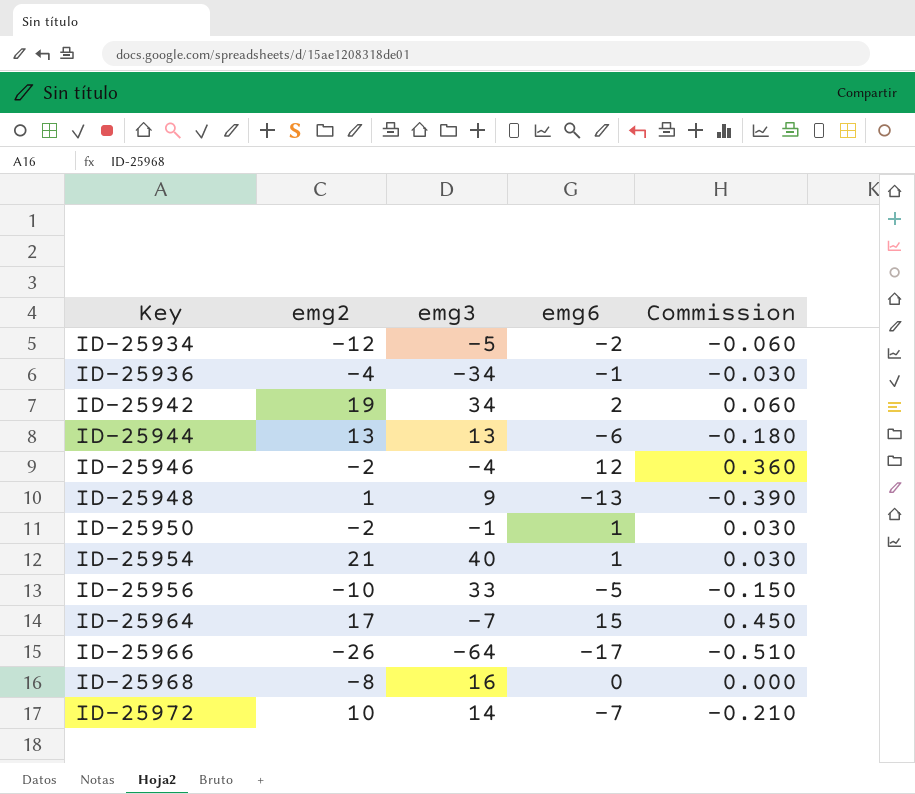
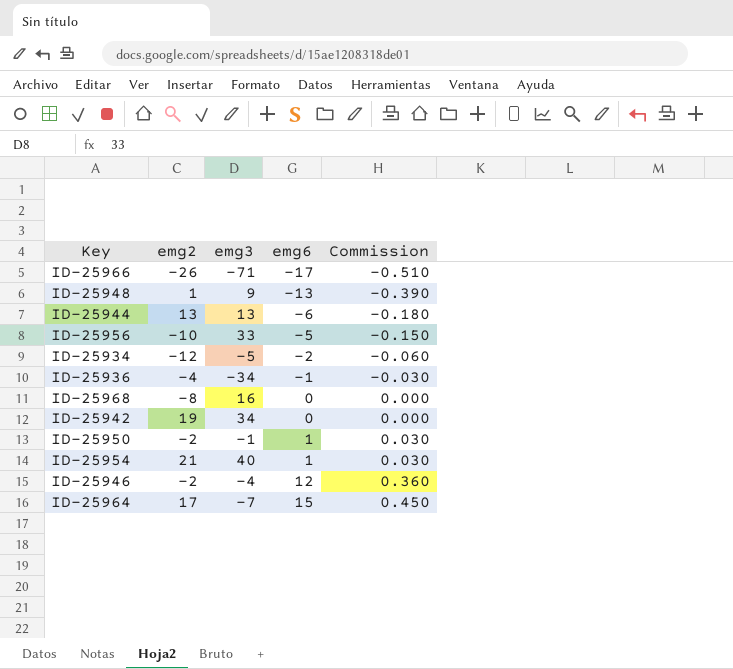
row order: Key ascending -> emg6 ascending
row ID-25972: 10 | 14 | -7 | -0.210 -> none
ID-25966 | emg3: -64 -> -71
ID-25942 | emg6: 2 -> 0
ID-25942 | Commission: 0.060 -> 0.000

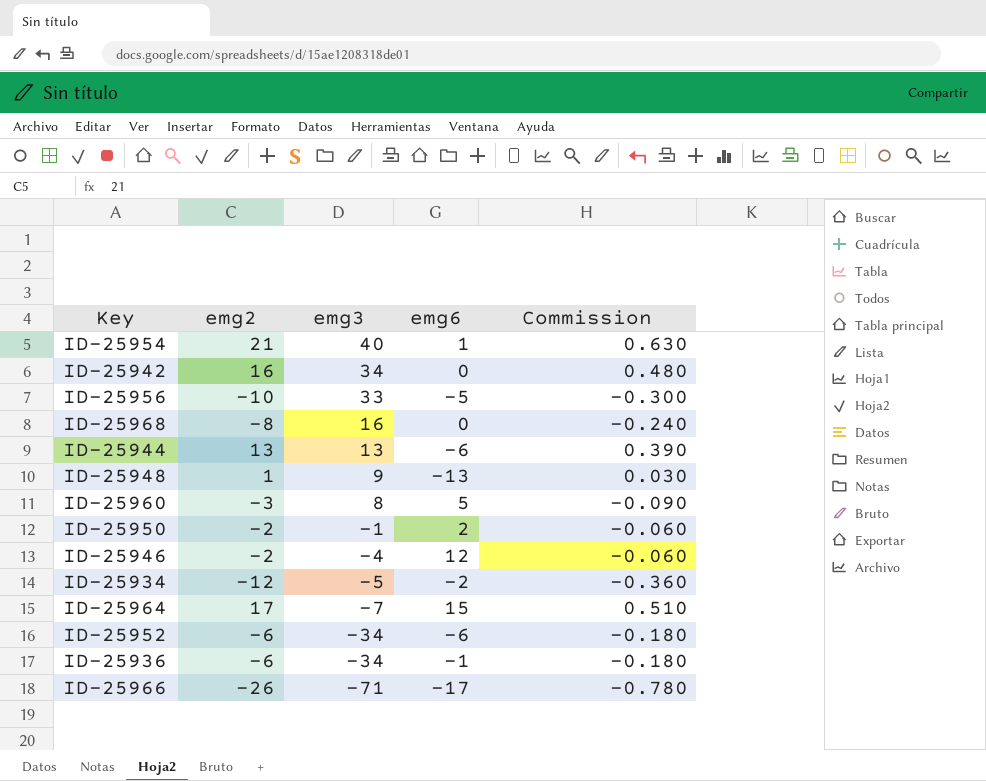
row order: emg6 ascending -> emg3 descending
column Commission | formula: [emg6] * 0.03 -> [emg2] * 0.03
ID-25942 | emg2: 19 -> 16
row ID-25960: none -> -3 | 8 | 5 | -0.090
ID-25950 | emg6: 1 -> 2
row ID-25952: none -> -6 | -34 | -6 | -0.180
ID-25936 | emg2: -4 -> -6

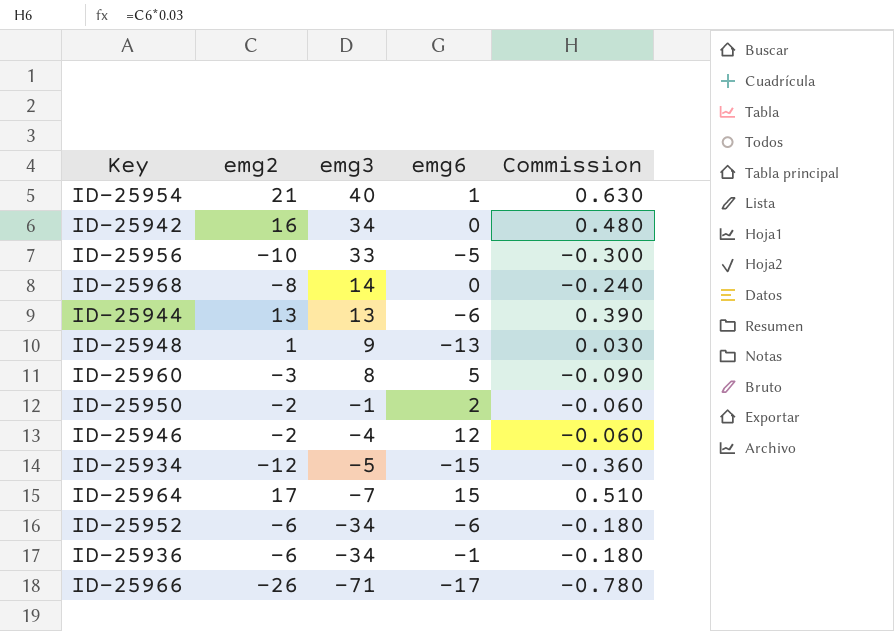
ID-25968 | emg3: 16 -> 14
ID-25934 | emg6: -2 -> -15

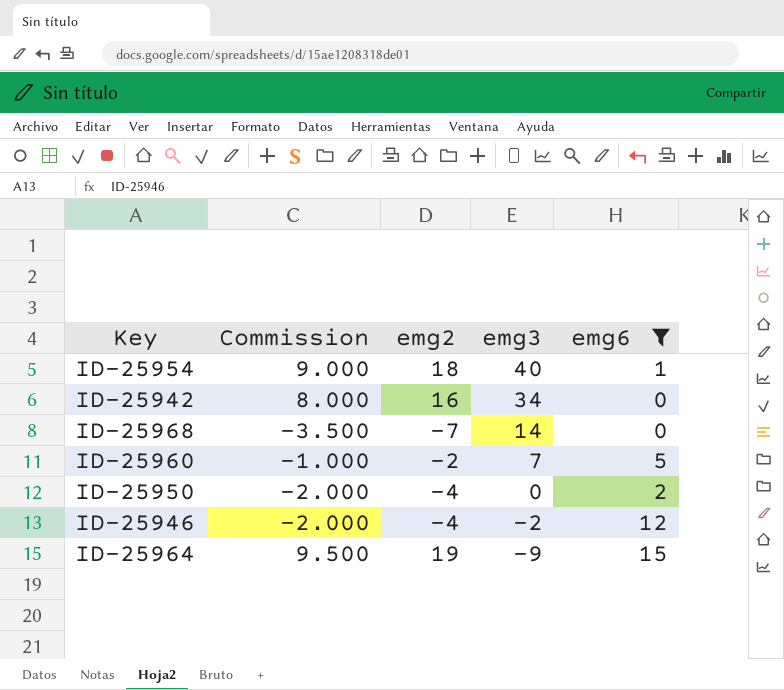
filter: none -> emg6 >= 0
column Commission | formula: [emg2] * 0.03 -> [emg2] * 0.5
column Commission | position: 5 -> 2
ID-25954 | emg2: 21 -> 18
ID-25968 | emg2: -8 -> -7
ID-25960 | emg2: -3 -> -2
ID-25960 | emg3: 8 -> 7
ID-25950 | emg2: -2 -> -4
ID-25950 | emg3: -1 -> 0
ID-25946 | emg2: -2 -> -4
ID-25946 | emg3: -4 -> -2
ID-25964 | emg2: 17 -> 19
ID-25964 | emg3: -7 -> -9

